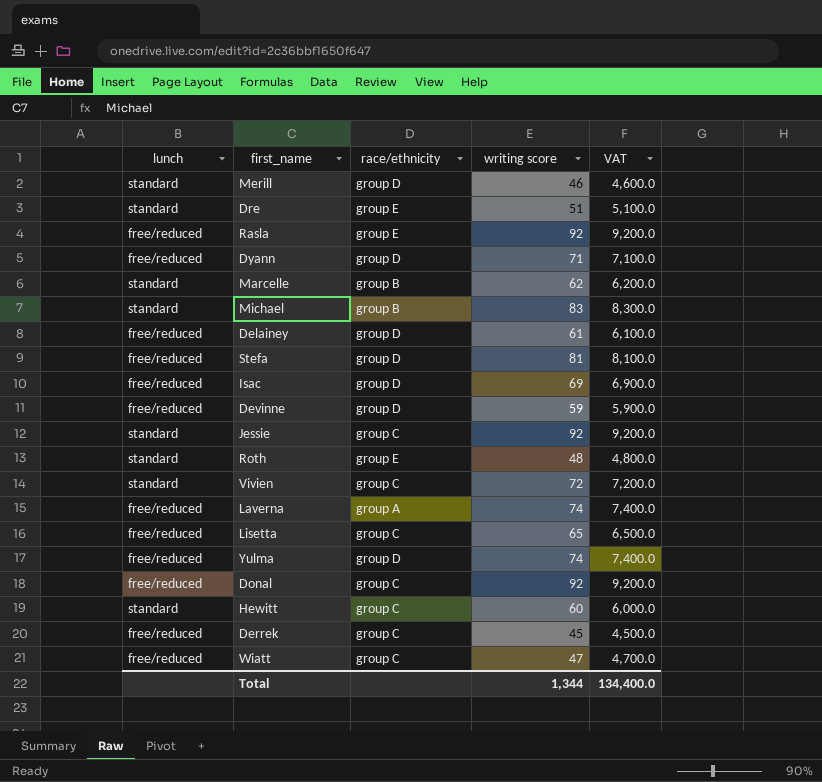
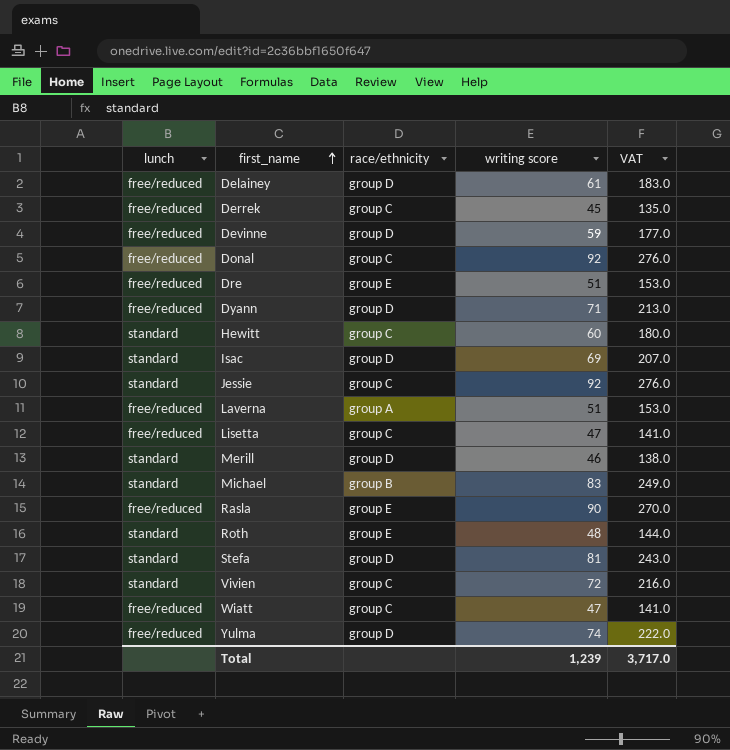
row order: none -> first_name ascending
column VAT | formula: [writing score] * 100 -> [writing score] * 3
row Marcelle: standard | group B | 62 | 6,200.0 -> none
Dre | lunch: standard -> free/reduced
Isac | lunch: free/reduced -> standard
Laverna | writing score: 74 -> 51
Lisetta | writing score: 65 -> 47
Rasla | writing score: 92 -> 90
Stefa | lunch: free/reduced -> standard
Total | writing score: 1,344 -> 1,239
Total | VAT: 134,400.0 -> 3,717.0

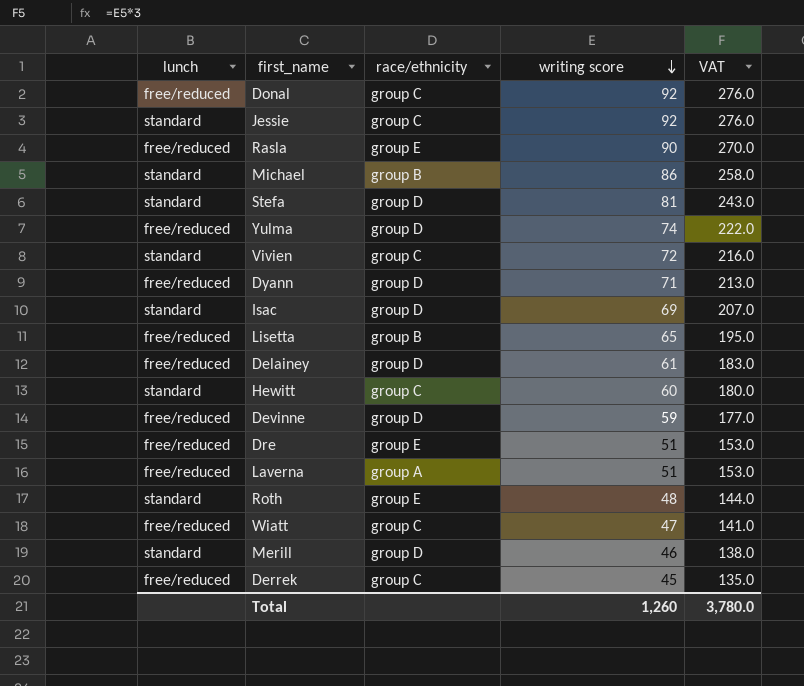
row order: first_name ascending -> writing score descending
Michael | writing score: 83 -> 86
Michael | VAT: 249.0 -> 258.0
Lisetta | race/ethnicity: group C -> group B
Lisetta | writing score: 47 -> 65
Lisetta | VAT: 141.0 -> 195.0
Total | writing score: 1,239 -> 1,260
Total | VAT: 3,717.0 -> 3,780.0

